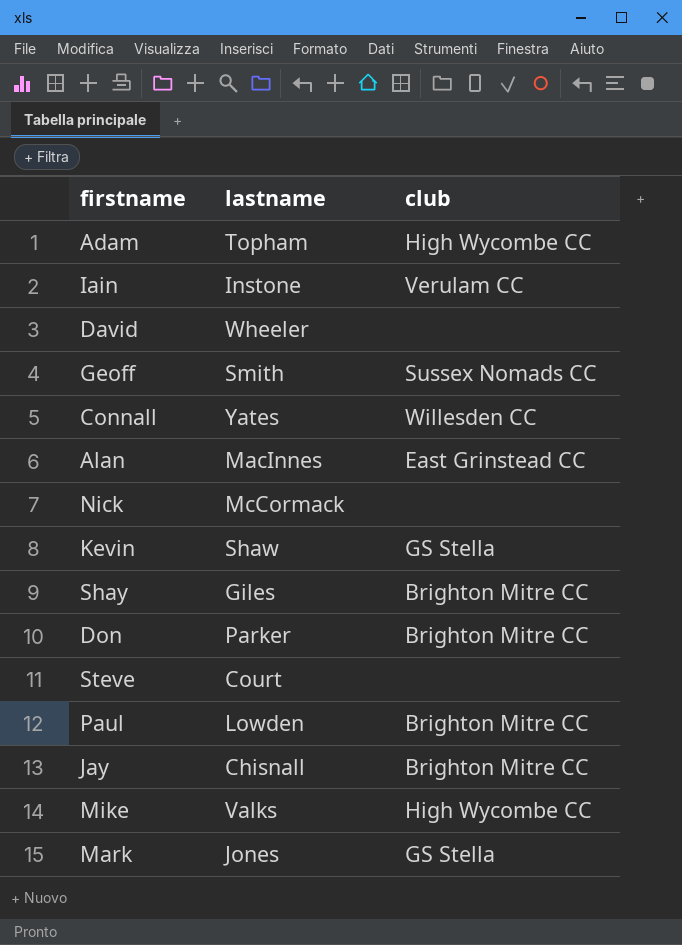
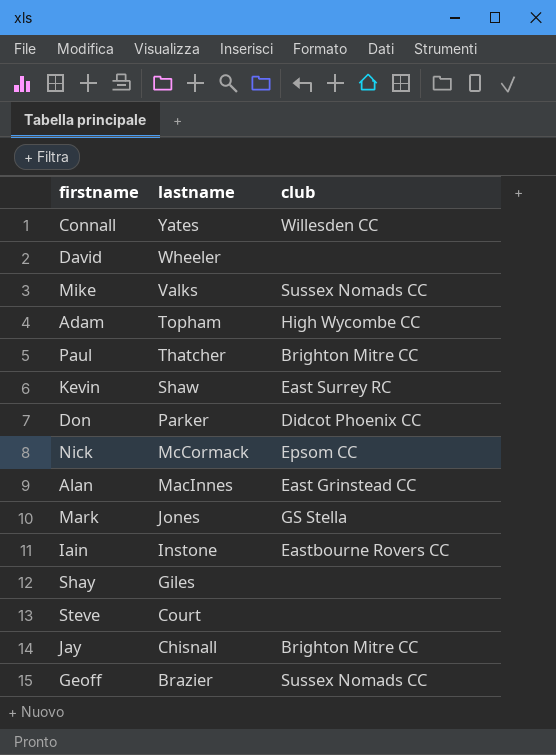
row order: none -> lastname descending
Mike | club: High Wycombe CC -> Sussex Nomads CC
Paul | lastname: Lowden -> Thatcher
Kevin | club: GS Stella -> East Surrey RC
Don | club: Brighton Mitre CC -> Didcot Phoenix CC
Nick | club: none -> Epsom CC
Iain | club: Verulam CC -> Eastbourne Rovers CC
Shay | club: Brighton Mitre CC -> none
Geoff | lastname: Smith -> Brazier

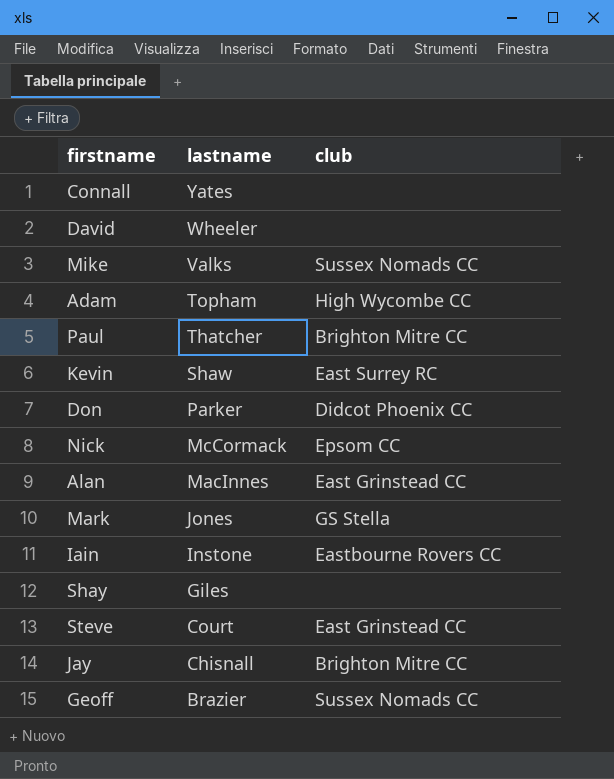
Connall | club: Willesden CC -> none
Steve | club: none -> East Grinstead CC

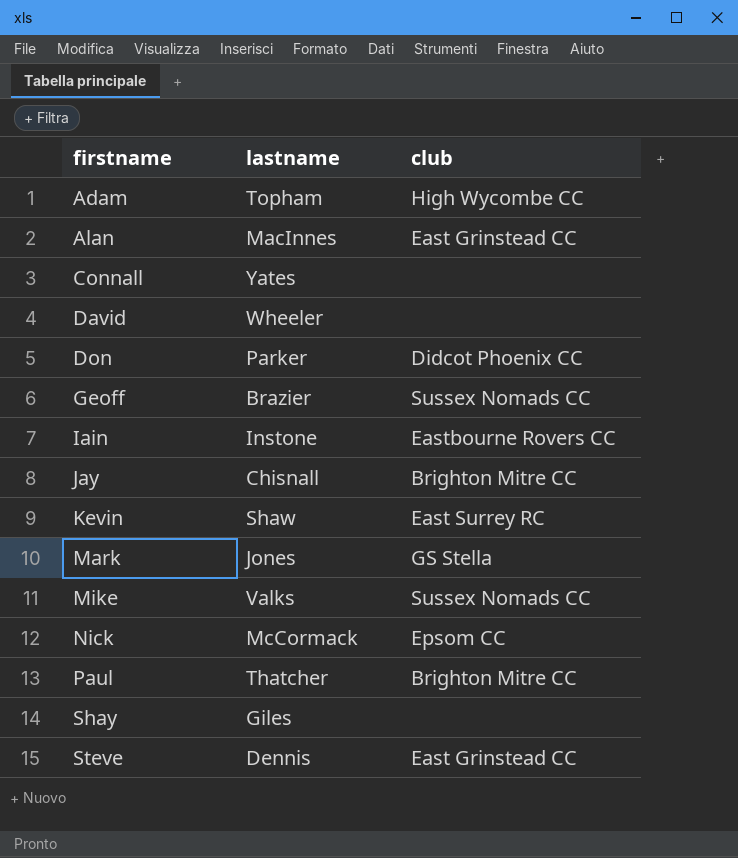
row order: lastname descending -> firstname ascending
Steve | lastname: Court -> Dennis

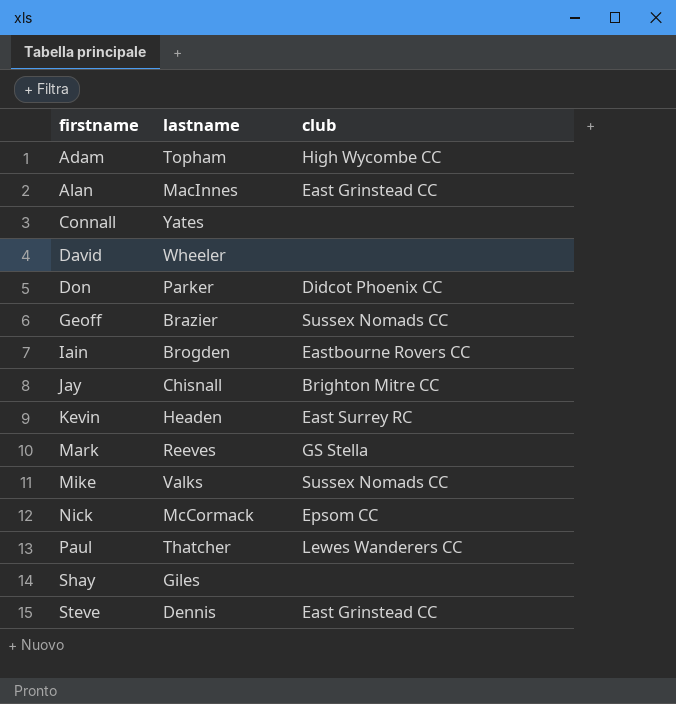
Iain | lastname: Instone -> Brogden
Kevin | lastname: Shaw -> Headen
Mark | lastname: Jones -> Reeves
Paul | club: Brighton Mitre CC -> Lewes Wanderers CC

